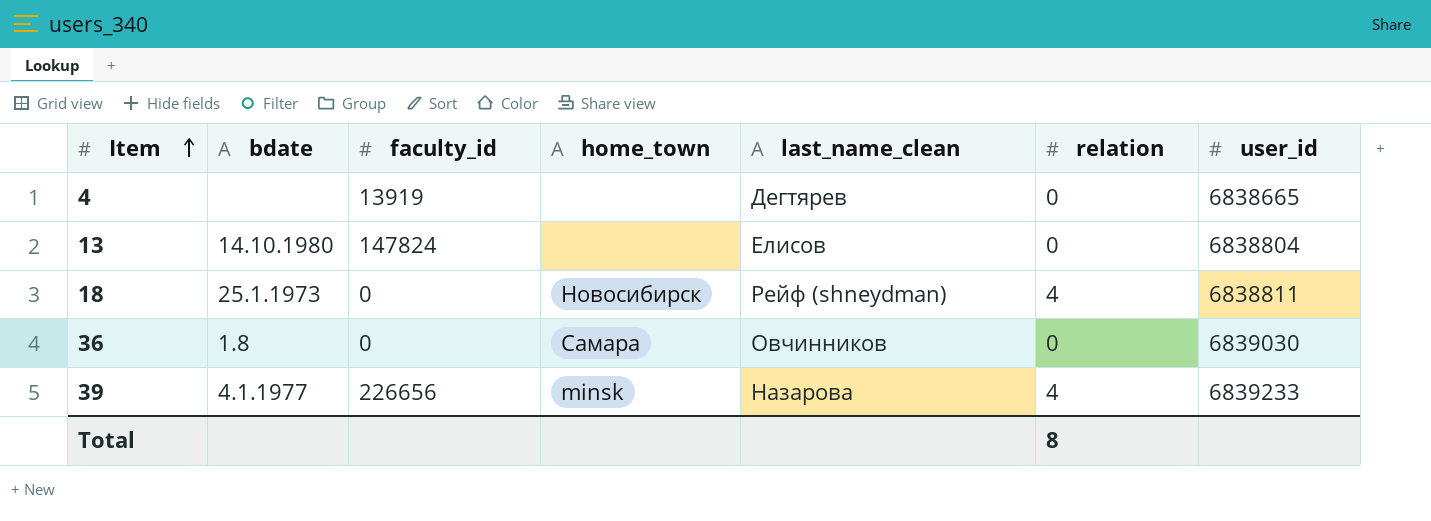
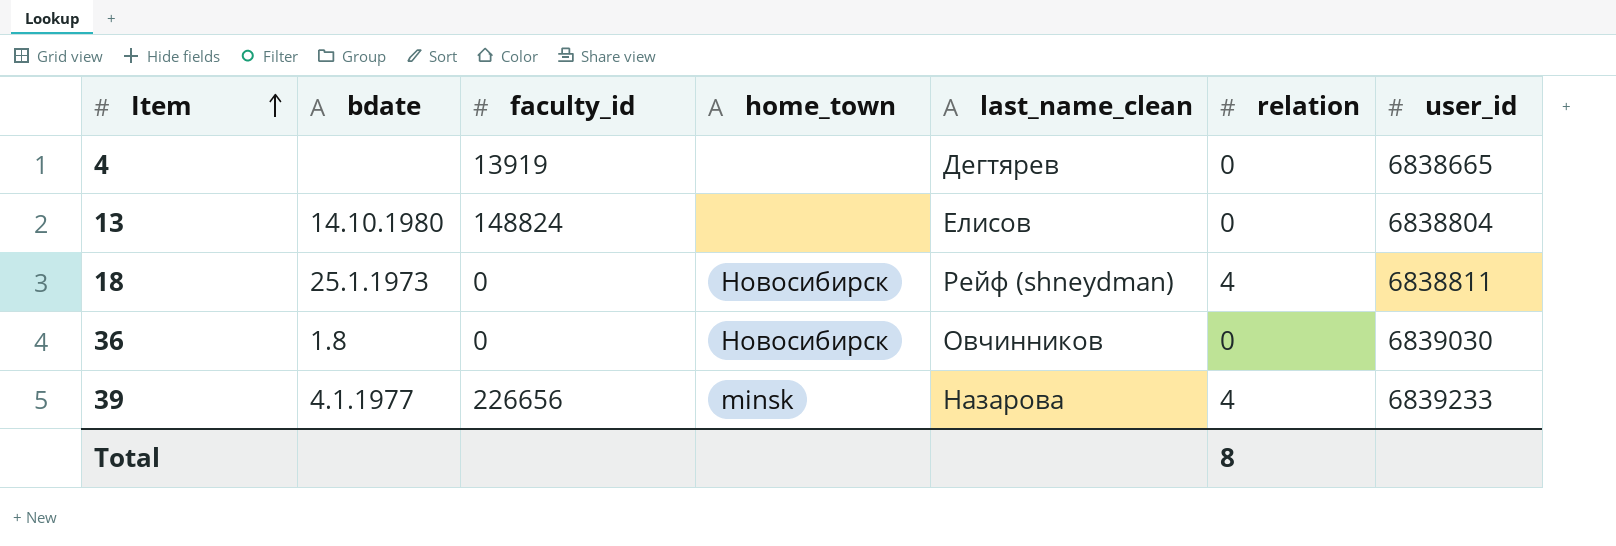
13 | faculty_id: 147824 -> 148824
36 | home_town: Самара -> Новосибирск

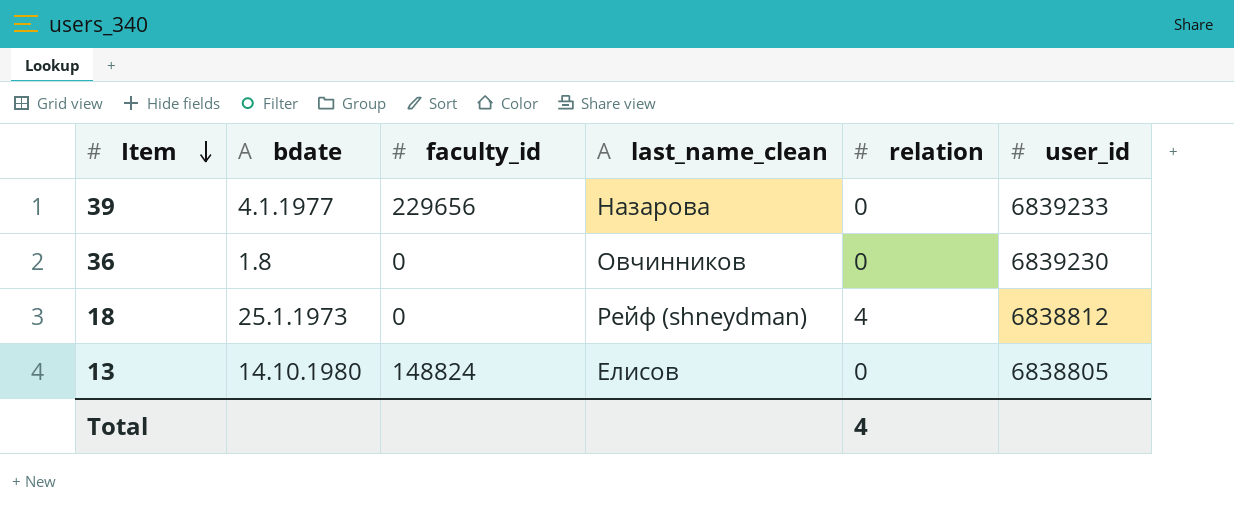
row order: Item ascending -> Item descending
column home_town | position: 4 -> none
row 4: none | 13919 | none | Дегтярев | 0 | 6838665 -> none
39 | faculty_id: 226656 -> 229656
39 | relation: 4 -> 0
36 | user_id: 6839030 -> 6839230
18 | user_id: 6838811 -> 6838812
13 | user_id: 6838804 -> 6838805
Total | relation: 8 -> 4

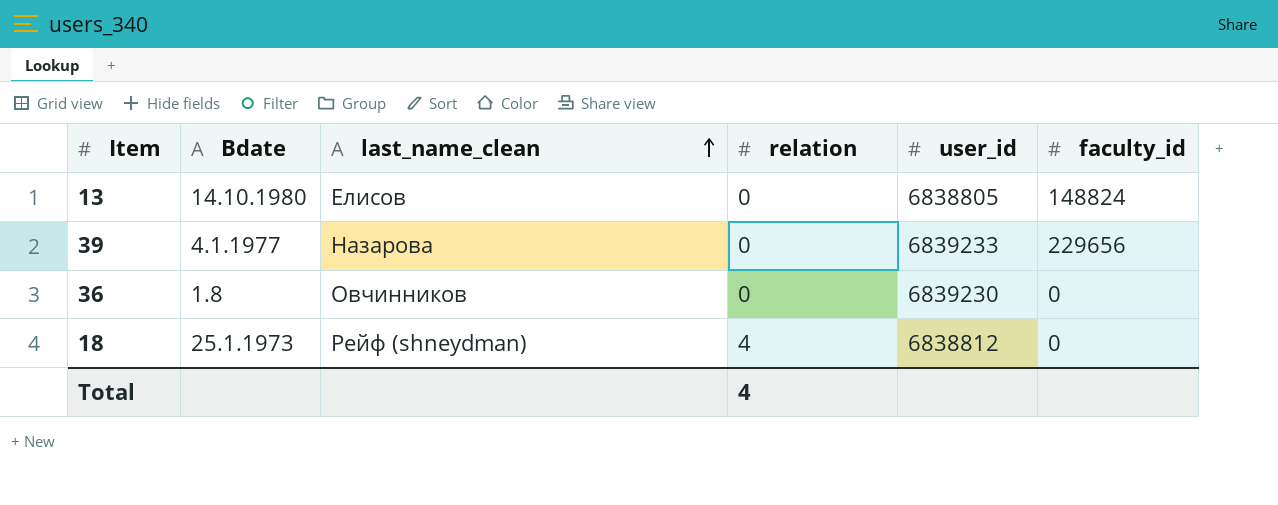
row order: Item descending -> last_name_clean ascending
column name: bdate -> Bdate
column faculty_id | position: 3 -> 6

